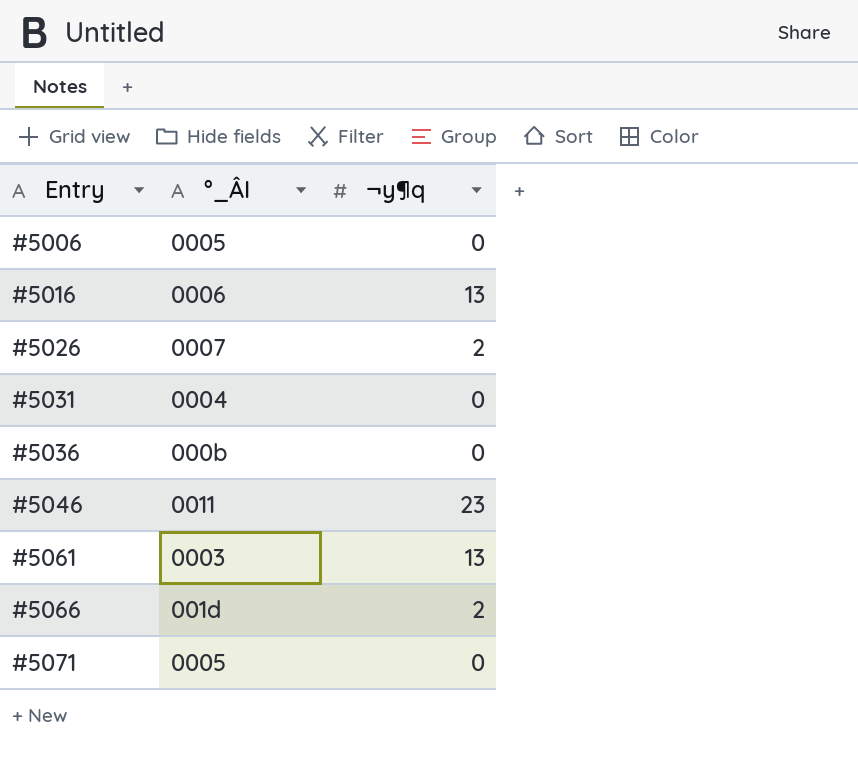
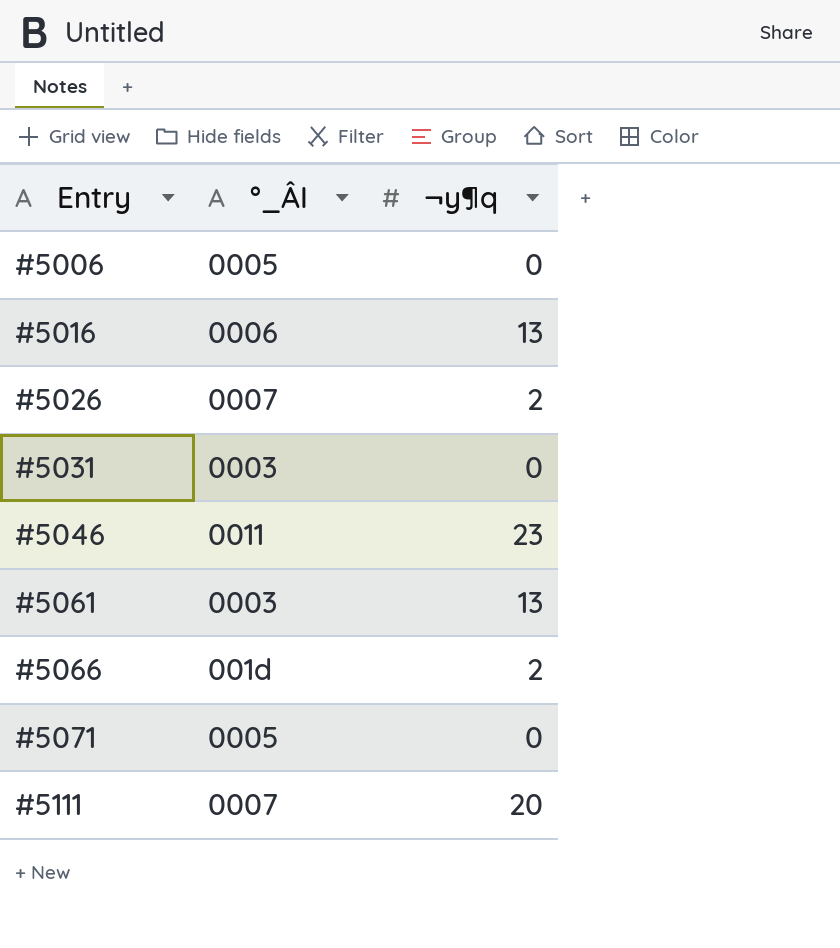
row #5036: 000b | 0 -> none
#5031 | °_ÂI: 0004 -> 0003
row #5111: none -> 0007 | 20

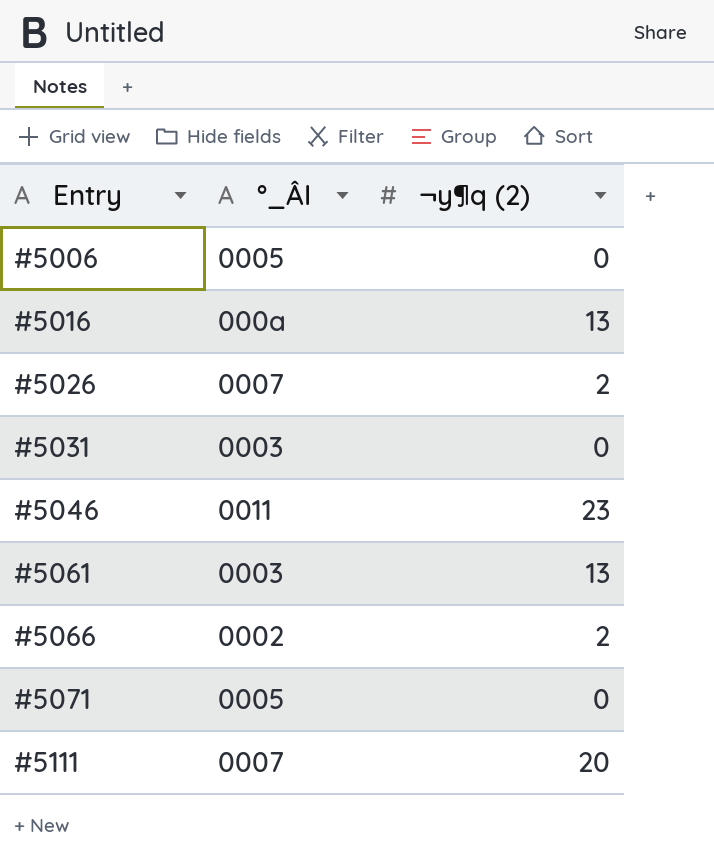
column name: ¬y¶q -> ¬y¶q (2)
#5016 | °_ÂI: 0006 -> 000a
#5066 | °_ÂI: 001d -> 0002

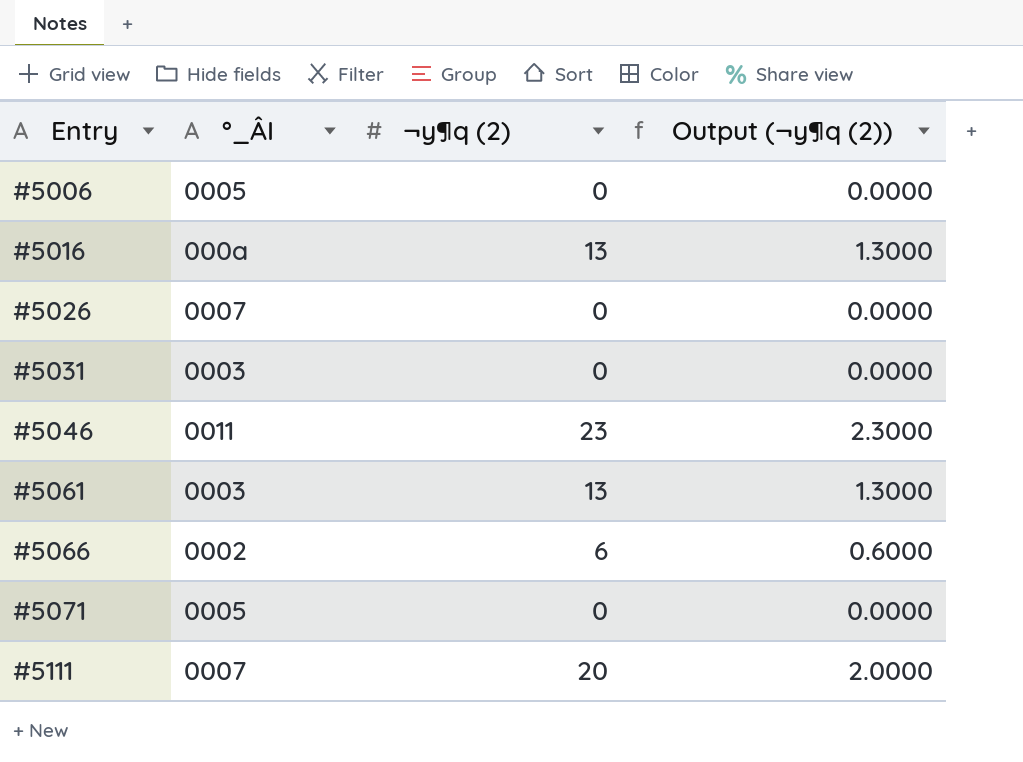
column Output (¬y¶q (2)) | formula: none -> [¬y¶q (2)] * 0.1
#5026 | ¬y¶q (2): 2 -> 0
#5066 | ¬y¶q (2): 2 -> 6

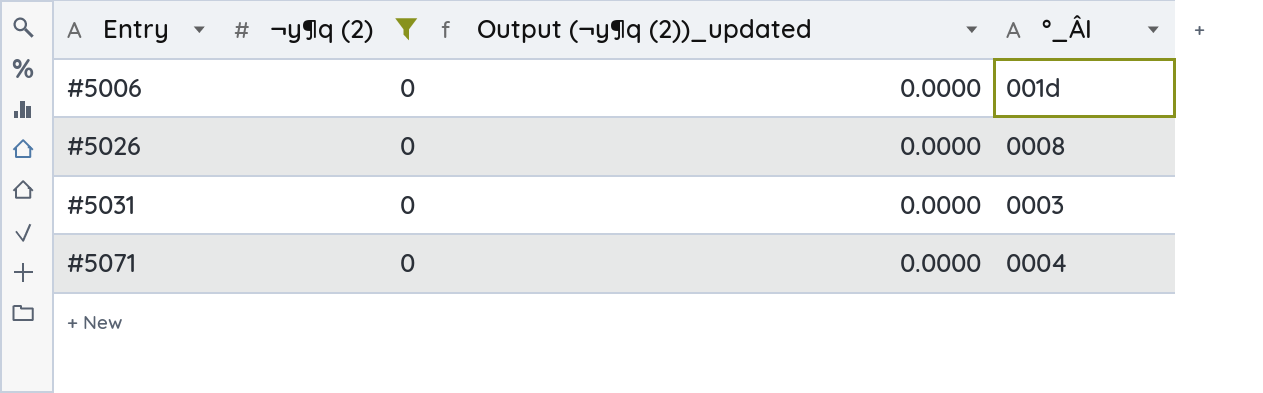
filter: none -> ¬y¶q (2) = 0
column name: Output (¬y¶q (2)) -> Output (¬y¶q (2))_updated
column °_ÂI | position: 2 -> 4
#5006 | °_ÂI: 0005 -> 001d
#5026 | °_ÂI: 0007 -> 0008
#5071 | °_ÂI: 0005 -> 0004

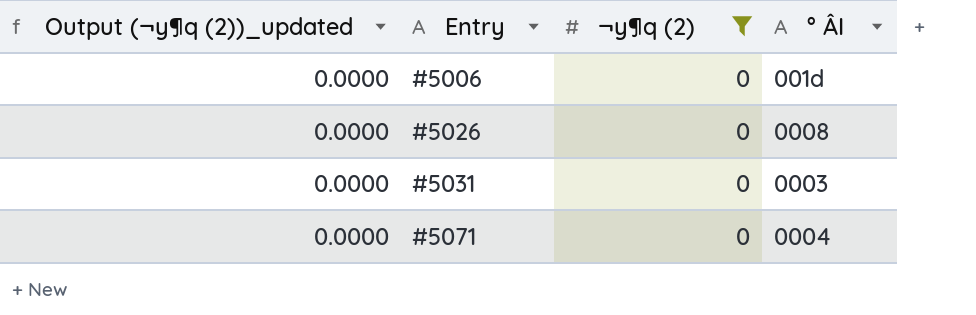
column Output (¬y¶q (2))_updated | position: 3 -> 1
column name: °_ÂI -> ° ÂI

